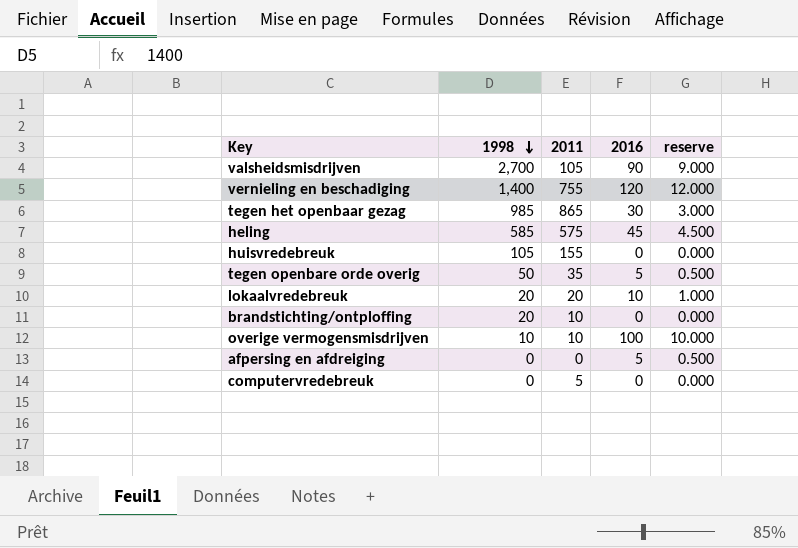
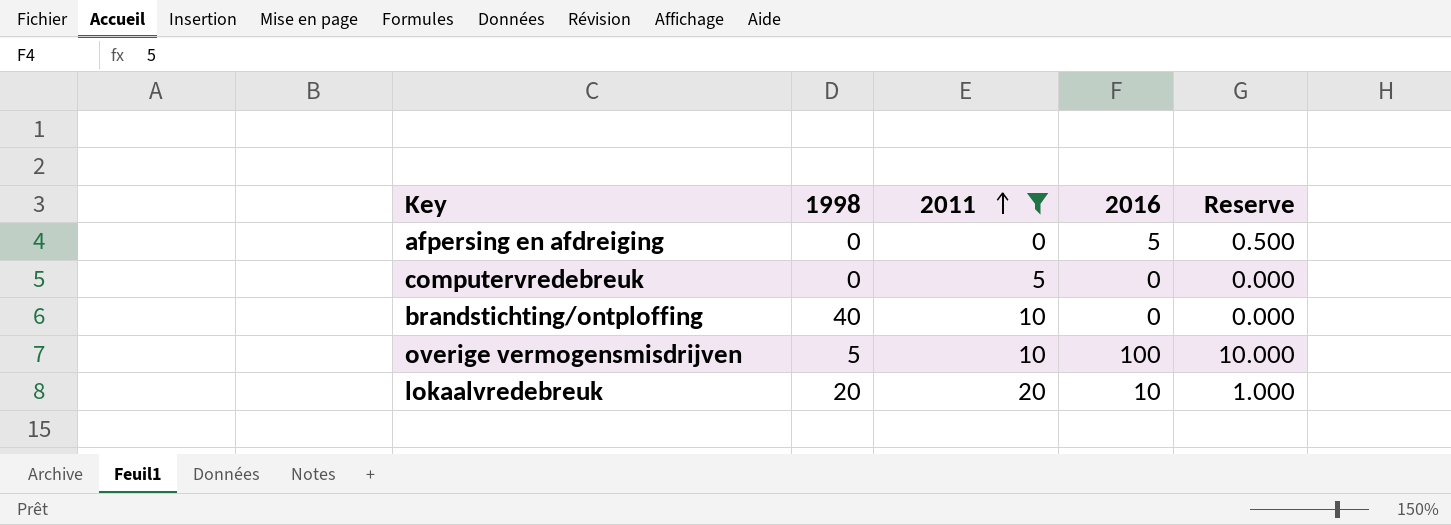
filter: none -> 2011 <= 20
row order: 1998 descending -> 2011 ascending
column name: reserve -> Reserve
brandstichting/ontploffing | 1998: 20 -> 40
overige vermogensmisdrijven | 1998: 10 -> 5

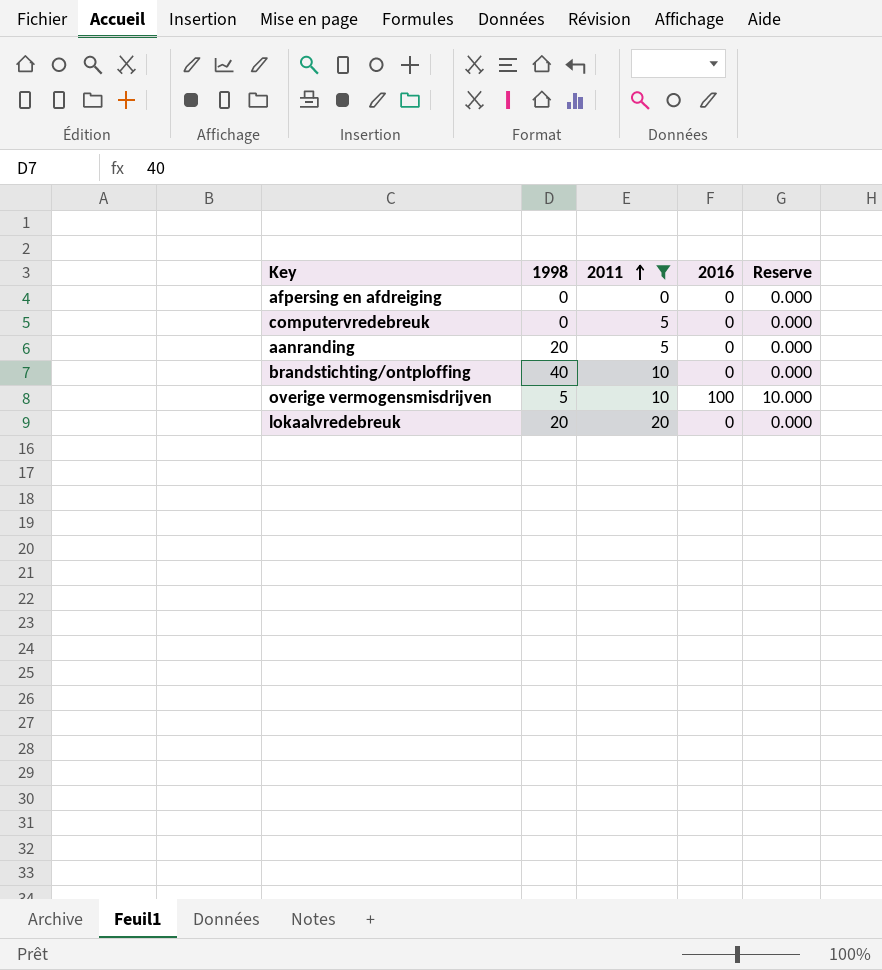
afpersing en afdreiging | 2016: 5 -> 0
afpersing en afdreiging | Reserve: 0.500 -> 0.000
row aanranding: none -> 20 | 5 | 0 | 0.000
lokaalvredebreuk | 2016: 10 -> 0
lokaalvredebreuk | Reserve: 1.000 -> 0.000

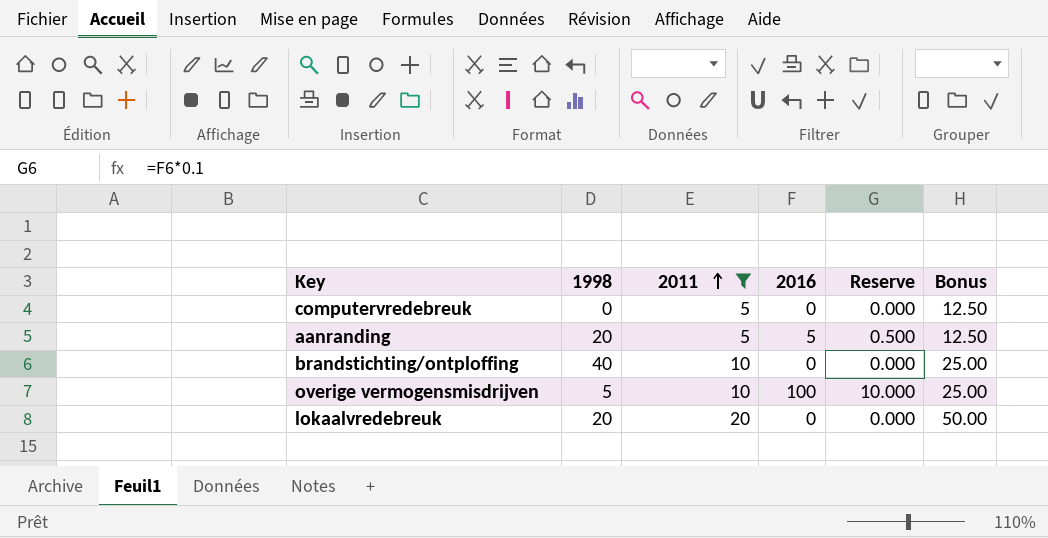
column Bonus | formula: none -> [2011] * 2.5
row afpersing en afdreiging: 0 | 0 | 0 | 0.000 -> none
aanranding | 2016: 0 -> 5
aanranding | Reserve: 0.000 -> 0.500

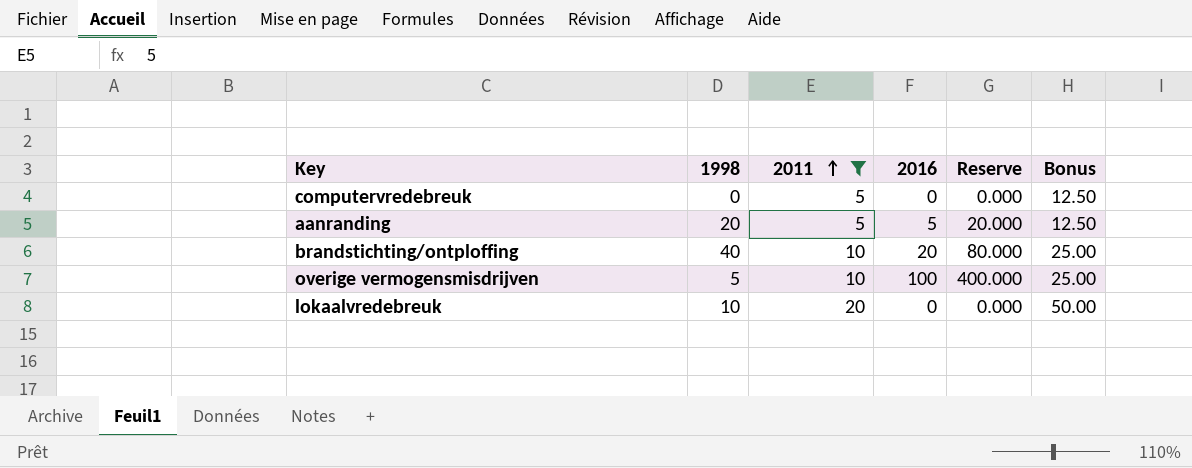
column Reserve | formula: [2016] * 0.1 -> [2016] * 4
brandstichting/ontploffing | 2016: 0 -> 20
lokaalvredebreuk | 1998: 20 -> 10

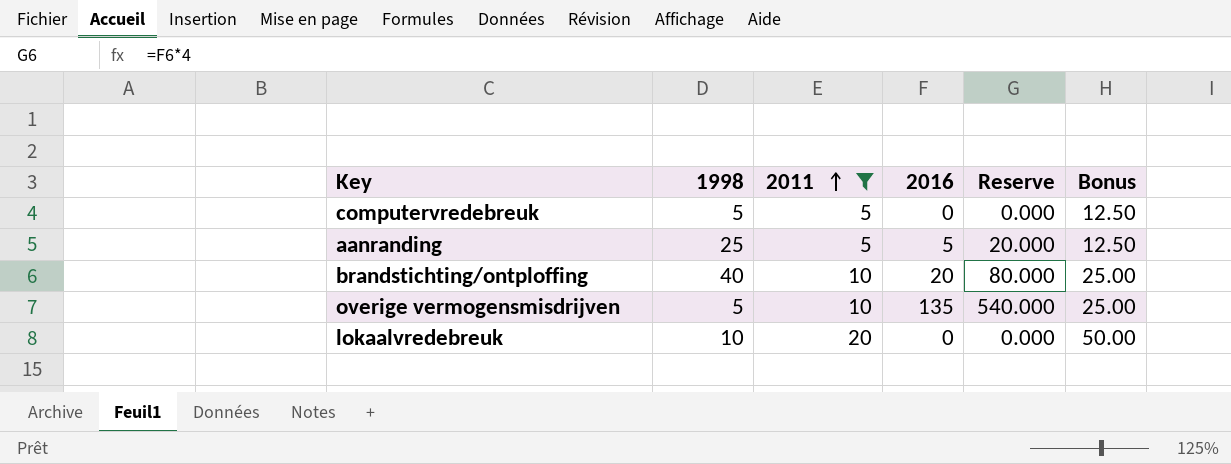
computervredebreuk | 1998: 0 -> 5
aanranding | 1998: 20 -> 25
overige vermogensmisdrijven | 2016: 100 -> 135
overige vermogensmisdrijven | Reserve: 400.000 -> 540.000

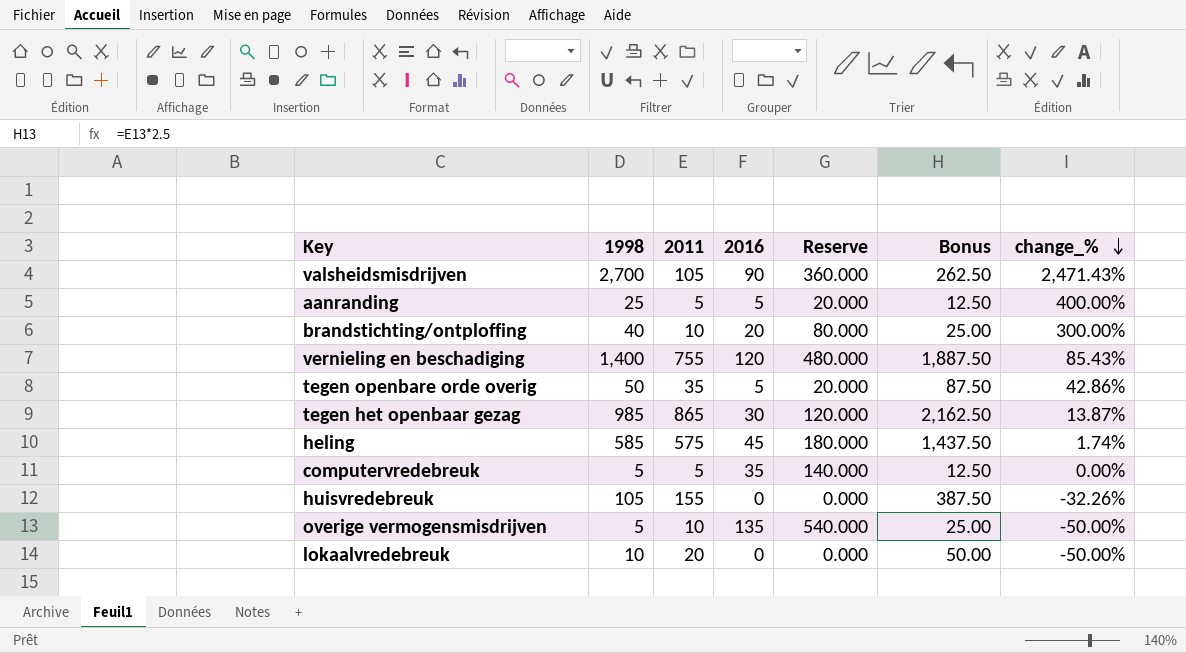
filter: 2011 <= 20 -> none
row order: 2011 ascending -> change_% descending
column change_% | formula: none -> ([1998] - [2011]) / [2011]
computervredebreuk | 2016: 0 -> 35
computervredebreuk | Reserve: 0.000 -> 140.000

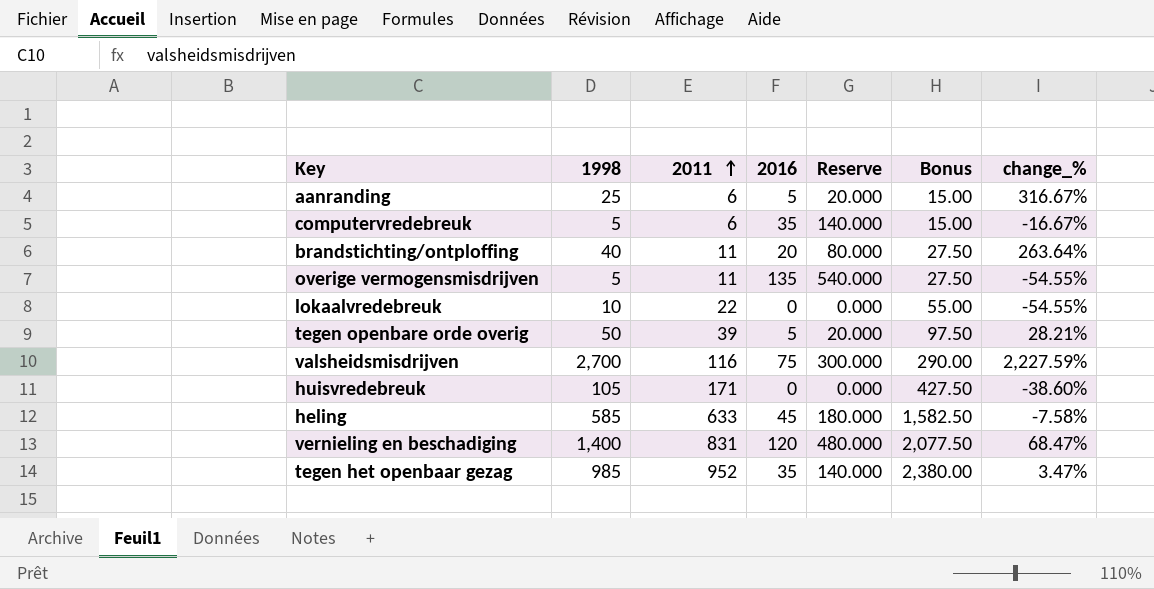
row order: change_% descending -> 2011 ascending
aanranding | 2011: 5 -> 6
aanranding | Bonus: 12.50 -> 15.00
aanranding | change_%: 400.00% -> 316.67%
computervredebreuk | 2011: 5 -> 6
computervredebreuk | Bonus: 12.50 -> 15.00
computervredebreuk | change_%: 0.00% -> -16.67%
brandstichting/ontploffing | 2011: 10 -> 11
brandstichting/ontploffing | Bonus: 25.00 -> 27.50
brandstichting/ontploffing | change_%: 300.00% -> 263.64%
overige vermogensmisdrijven | 2011: 10 -> 11
overige vermogensmisdrijven | Bonus: 25.00 -> 27.50
overige vermogensmisdrijven | change_%: -50.00% -> -54.55%
lokaalvredebreuk | 2011: 20 -> 22
lokaalvredebreuk | Bonus: 50.00 -> 55.00
lokaalvredebreuk | change_%: -50.00% -> -54.55%
tegen openbare orde overig | 2011: 35 -> 39
tegen openbare orde overig | Bonus: 87.50 -> 97.50
tegen openbare orde overig | change_%: 42.86% -> 28.21%
valsheidsmisdrijven | 2011: 105 -> 116
valsheidsmisdrijven | 2016: 90 -> 75
valsheidsmisdrijven | Reserve: 360.000 -> 300.000
valsheidsmisdrijven | Bonus: 262.50 -> 290.00
valsheidsmisdrijven | change_%: 2,471.43% -> 2,227.59%
huisvredebreuk | 2011: 155 -> 171
huisvredebreuk | Bonus: 387.50 -> 427.50
huisvredebreuk | change_%: -32.26% -> -38.60%
heling | 2011: 575 -> 633
heling | Bonus: 1,437.50 -> 1,582.50
heling | change_%: 1.74% -> -7.58%
vernieling en beschadiging | 2011: 755 -> 831
vernieling en beschadiging | Bonus: 1,887.50 -> 2,077.50
vernieling en beschadiging | change_%: 85.43% -> 68.47%
tegen het openbaar gezag | 2011: 865 -> 952
tegen het openbaar gezag | 2016: 30 -> 35
tegen het openbaar gezag | Reserve: 120.000 -> 140.000
tegen het openbaar gezag | Bonus: 2,162.50 -> 2,380.00
tegen het openbaar gezag | change_%: 13.87% -> 3.47%

